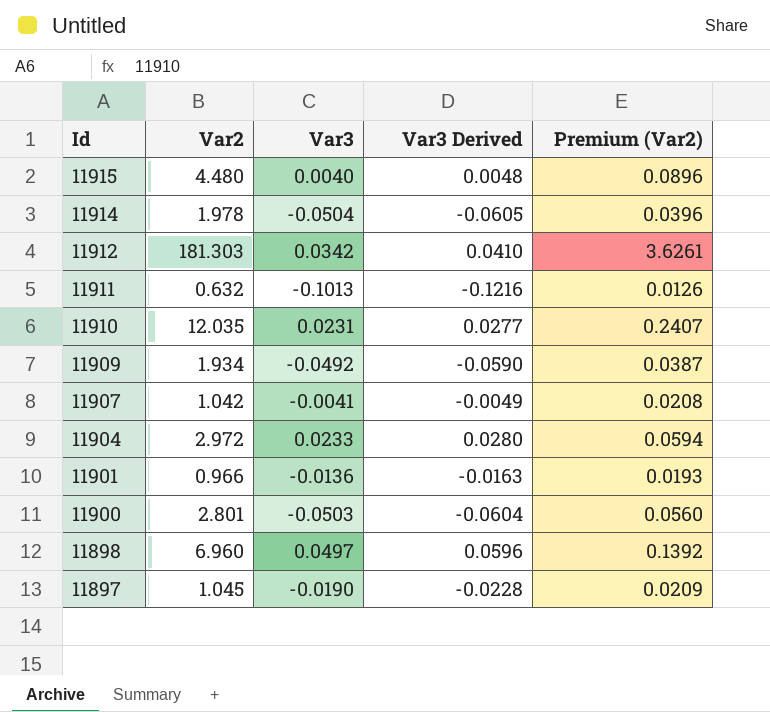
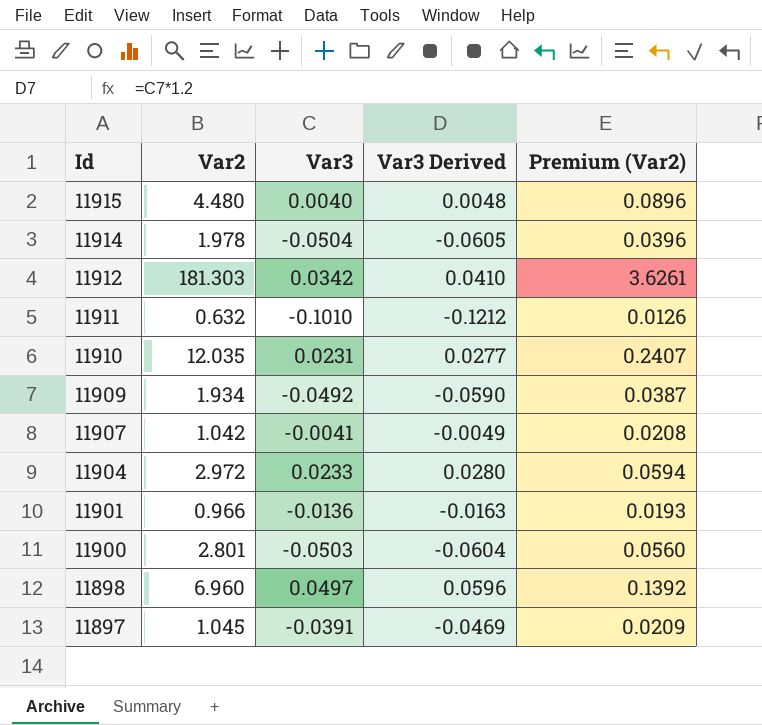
11911 | Var3: -0.1013 -> -0.1010
11911 | Var3 Derived: -0.1216 -> -0.1212
11897 | Var3: -0.0190 -> -0.0391
11897 | Var3 Derived: -0.0228 -> -0.0469

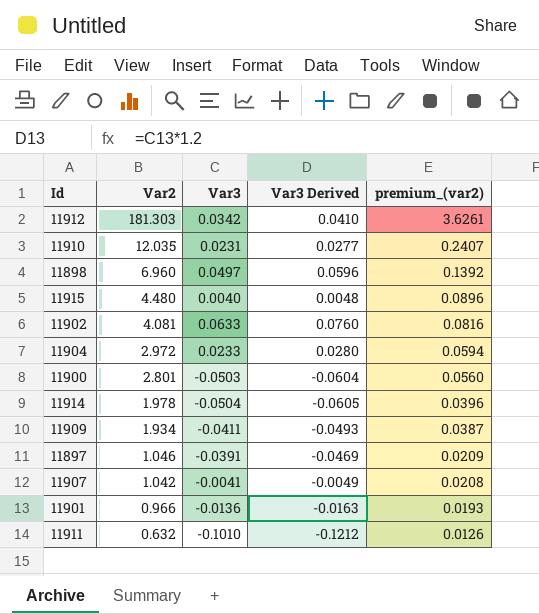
row order: Id descending -> Var2 descending
column name: Premium (Var2) -> premium_(var2)
row 11902: none -> 4.081 | 0.0633 | 0.0760 | 0.0816
11909 | Var3: -0.0492 -> -0.0411
11909 | Var3 Derived: -0.0590 -> -0.0493
11897 | Var2: 1.045 -> 1.046

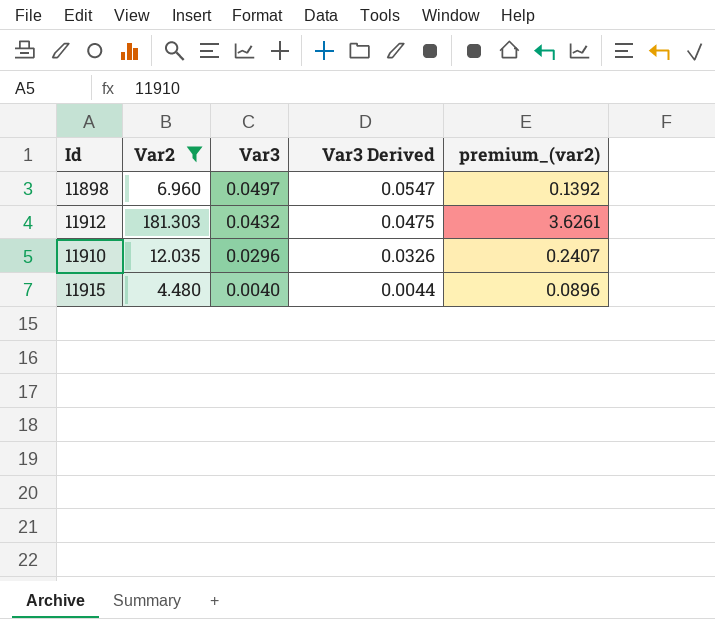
filter: none -> Var2 >= 4.480
row order: Var2 descending -> Var3 descending
column Var3 Derived | formula: [Var3] * 1.2 -> [Var3] * 1.1
11912 | Var3: 0.0342 -> 0.0432
11910 | Var3: 0.0231 -> 0.0296

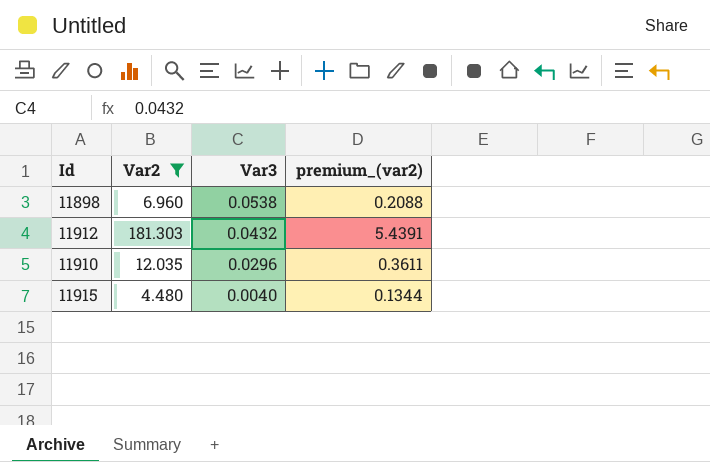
column Var3 Derived | formula: [Var3] * 1.1 -> none
column premium_(var2) | formula: [Var2] * 0.02 -> [Var2] * 0.03
11898 | Var3: 0.0497 -> 0.0538

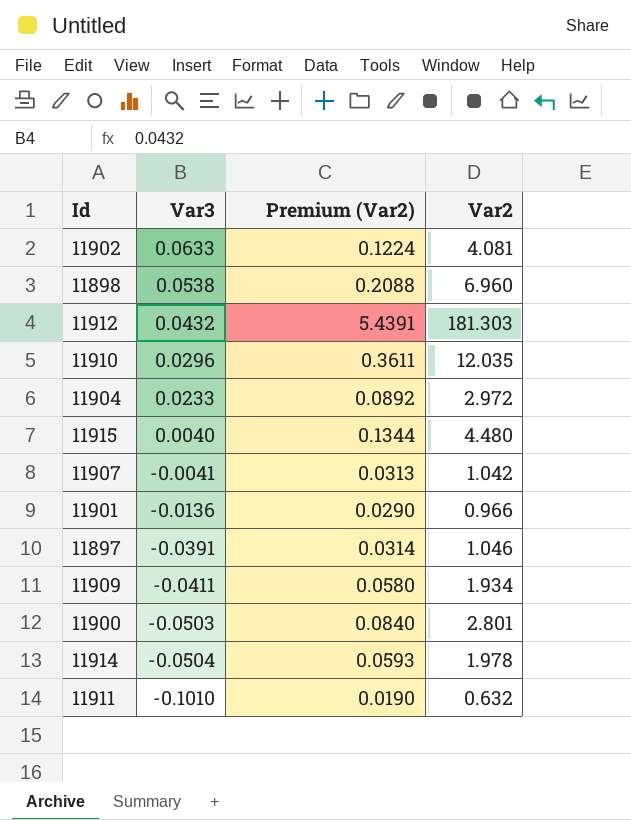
filter: Var2 >= 4.480 -> none
column name: premium_(var2) -> Premium (Var2)
column Var2 | position: 2 -> 4

